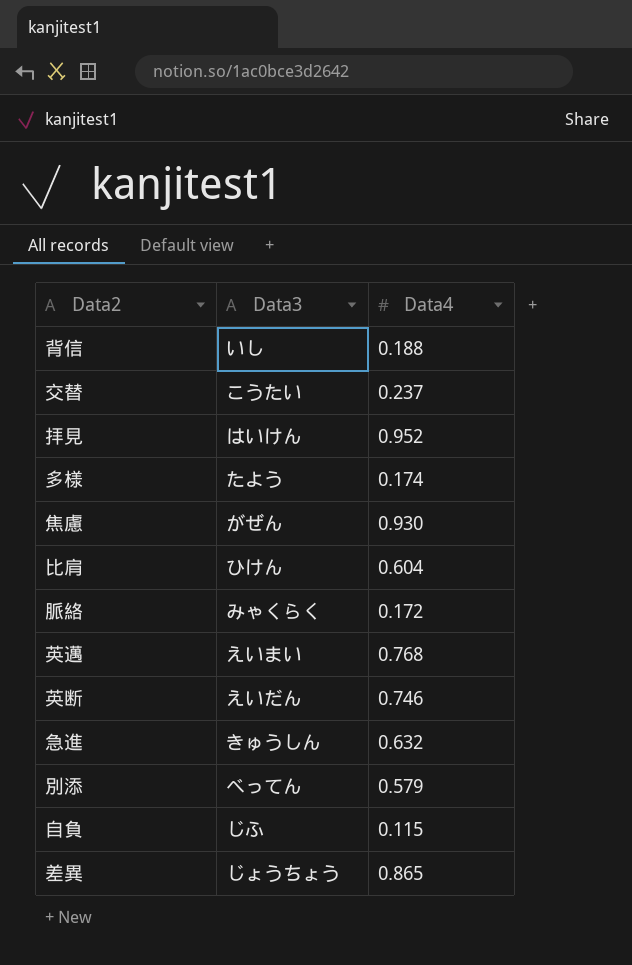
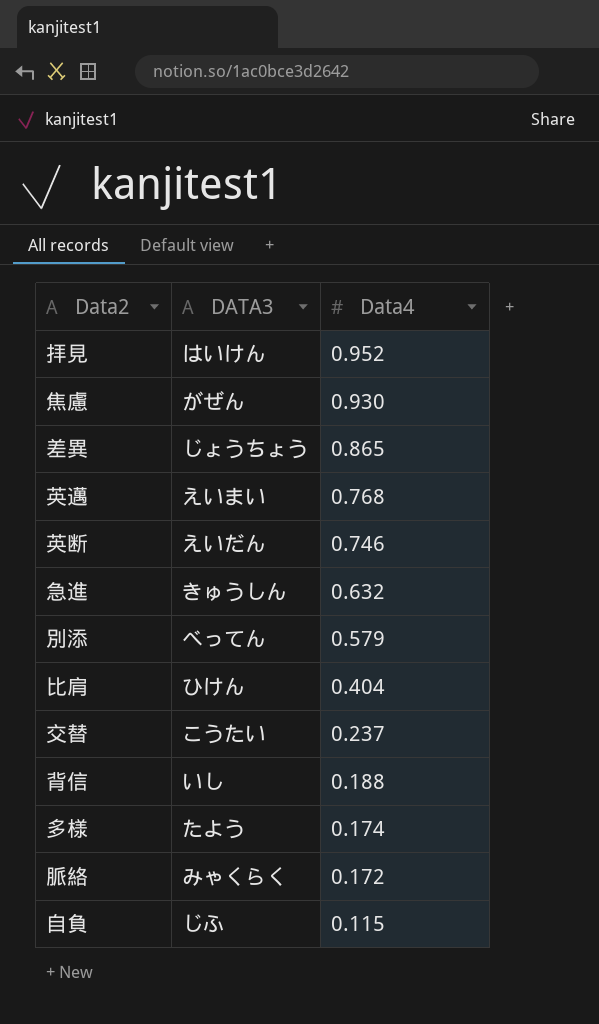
row order: none -> Data4 descending
column name: Data3 -> DATA3
比肩 | Data4: 0.604 -> 0.404

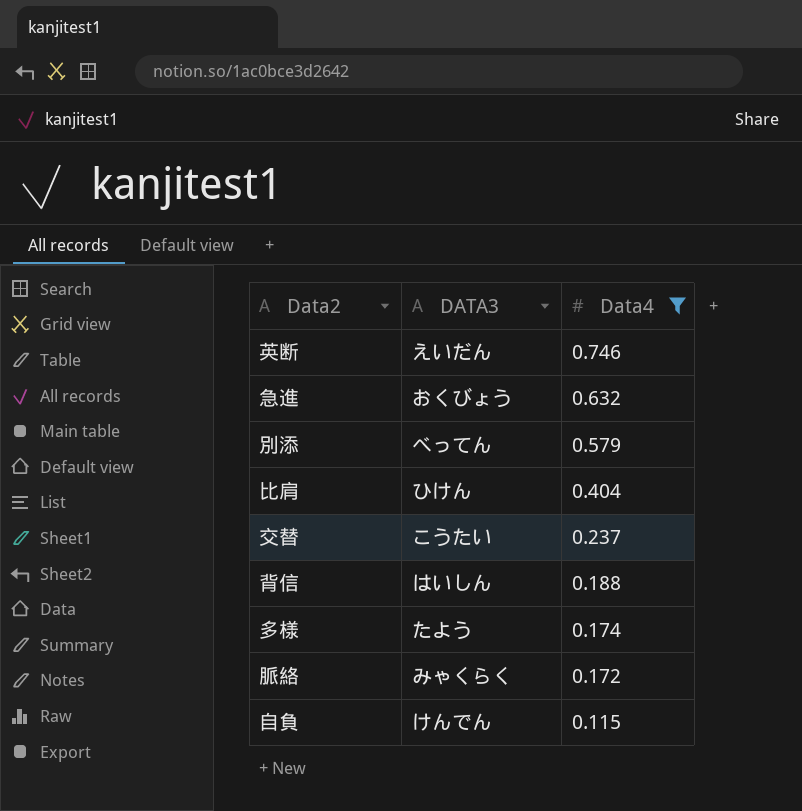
filter: none -> Data4 <= 0.746
急進 | DATA3: きゅうしん -> おくびょう
背信 | DATA3: いし -> はいしん
自負 | DATA3: じふ -> けんでん

